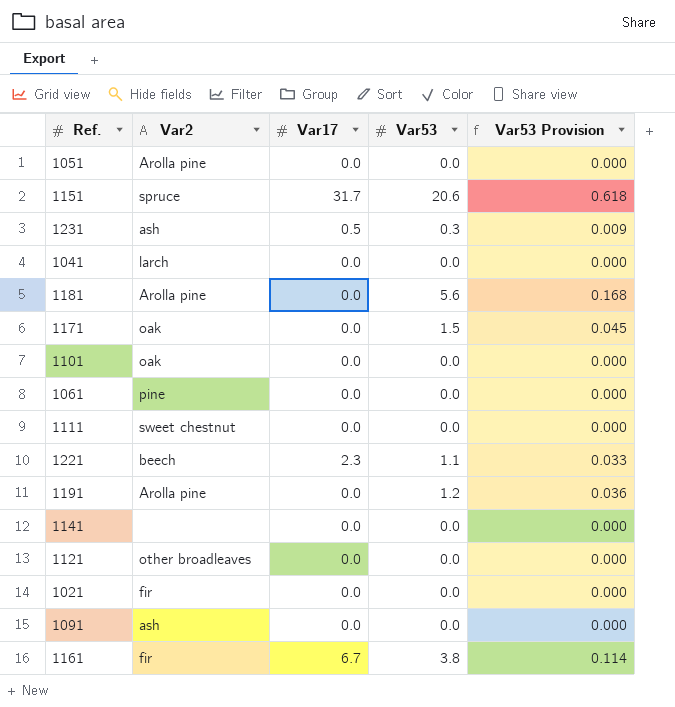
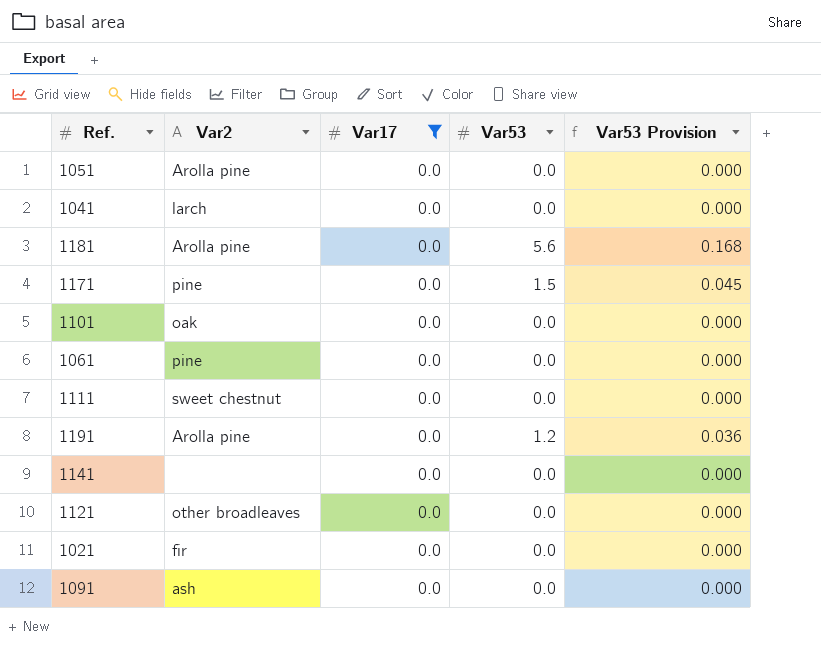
filter: none -> Var17 = 0.0
1171 | Var2: oak -> pine

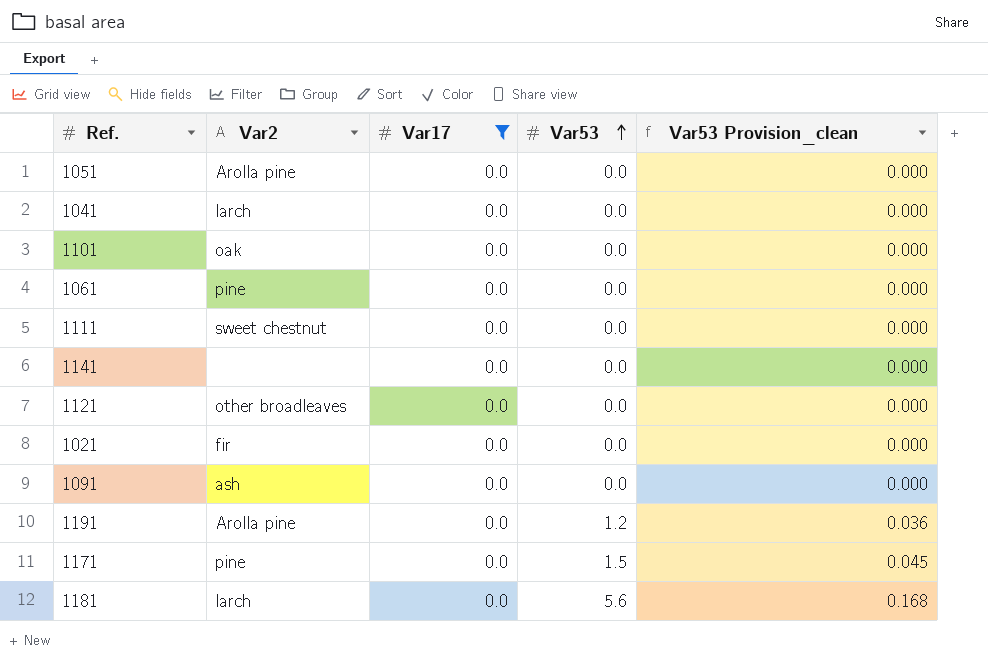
row order: none -> Var53 ascending
column name: Var53 Provision -> Var53 Provision_clean
1181 | Var2: Arolla pine -> larch

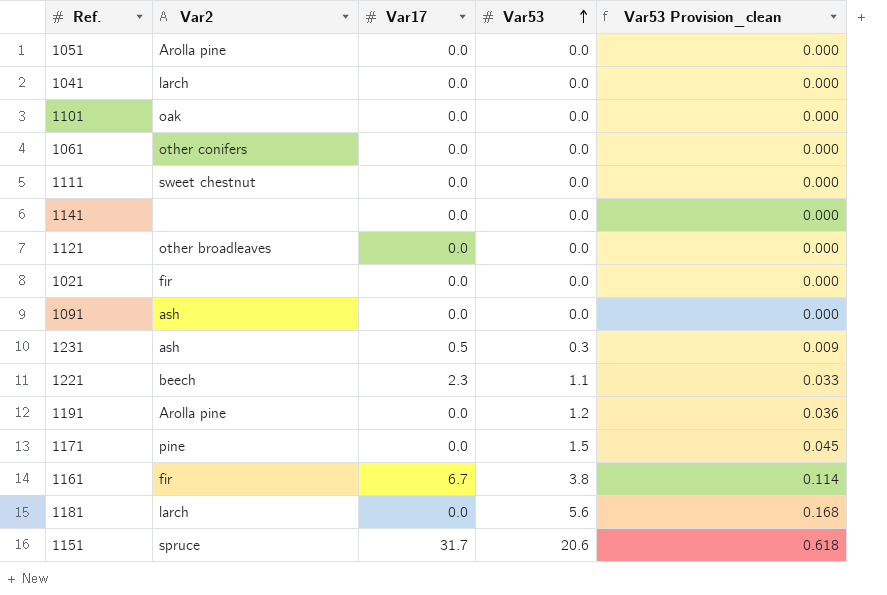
filter: Var17 = 0.0 -> none
1061 | Var2: pine -> other conifers

